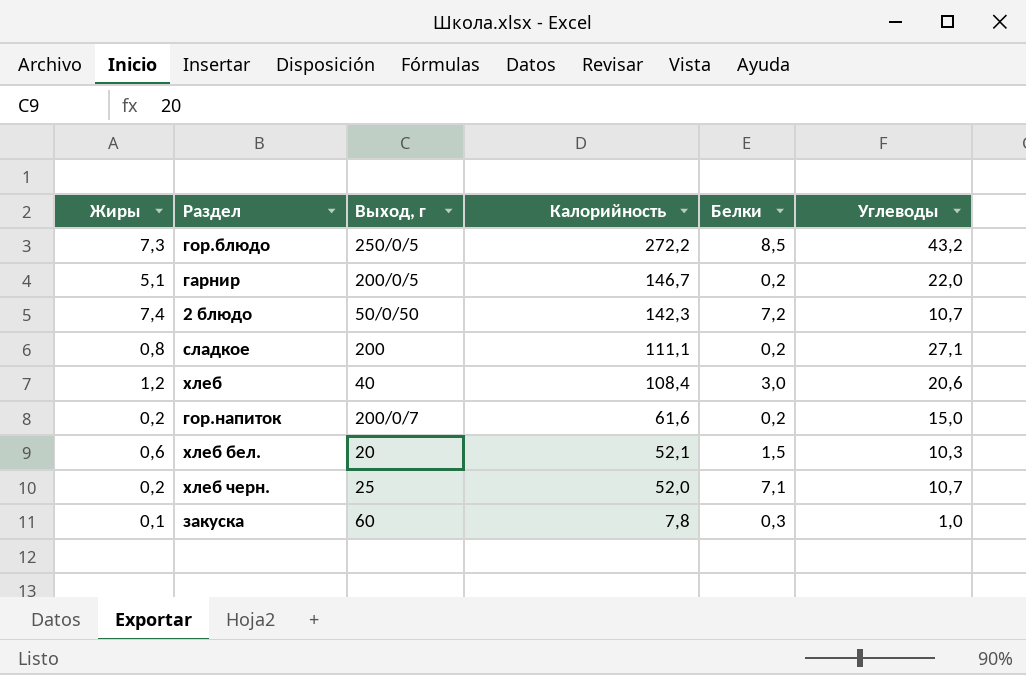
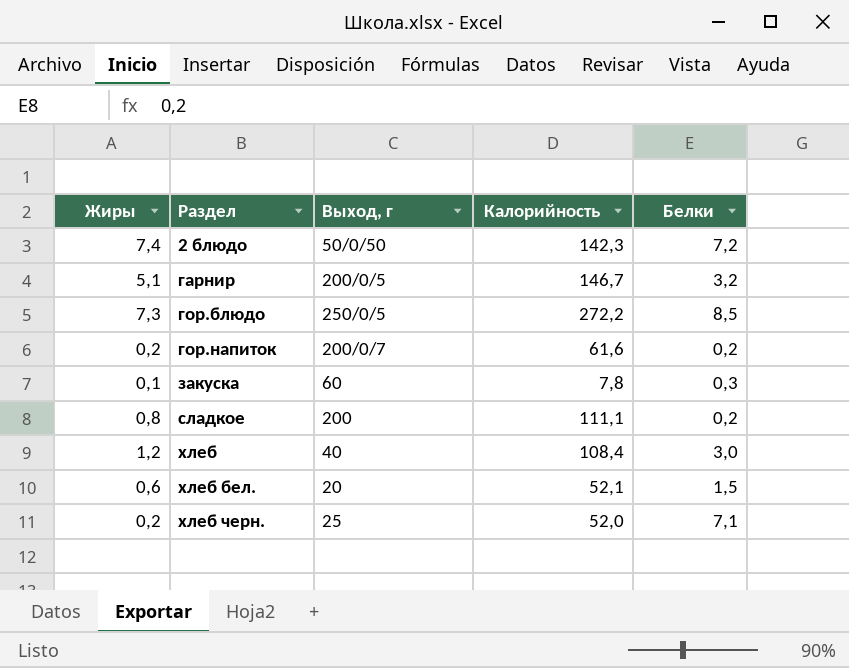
row order: Калорийность descending -> Раздел ascending
column Углеводы | position: 6 -> none
гарнир | Белки: 0,2 -> 3,2

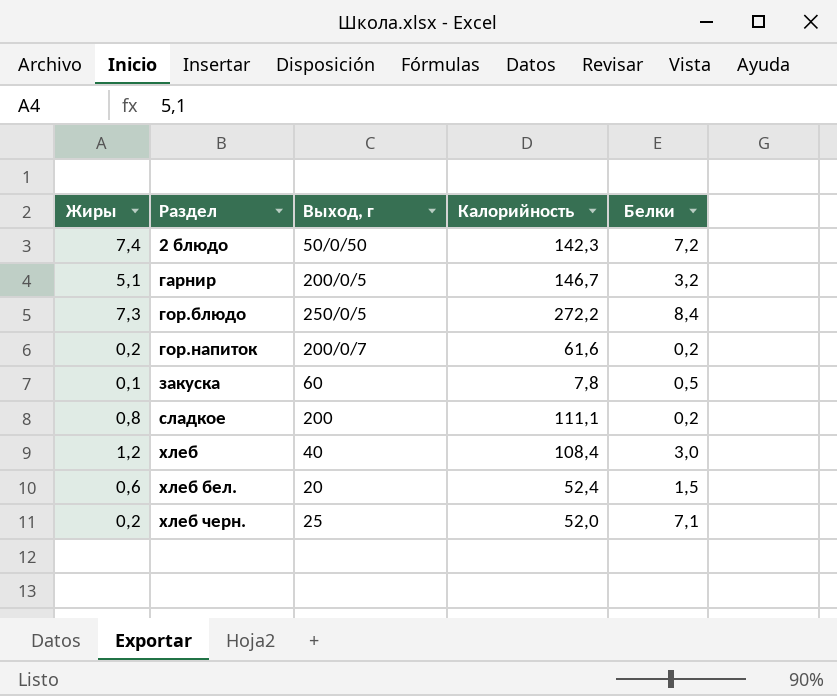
гор.блюдо | Белки: 8,5 -> 8,4
закуска | Белки: 0,3 -> 0,5
хлеб бел. | Калорийность: 52,1 -> 52,4

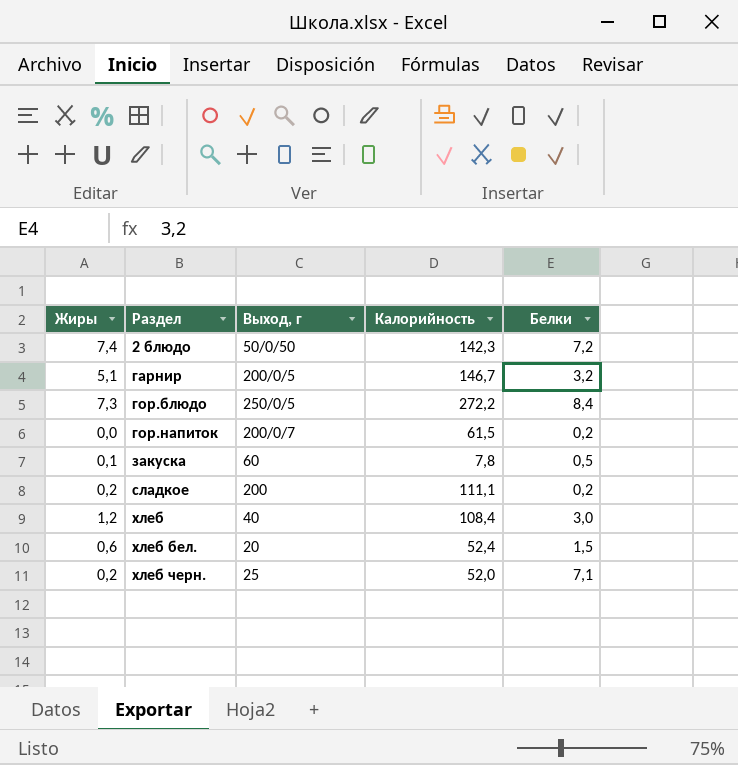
гор.напиток | Жиры: 0,2 -> 0,0
гор.напиток | Калорийность: 61,6 -> 61,5
сладкое | Жиры: 0,8 -> 0,2

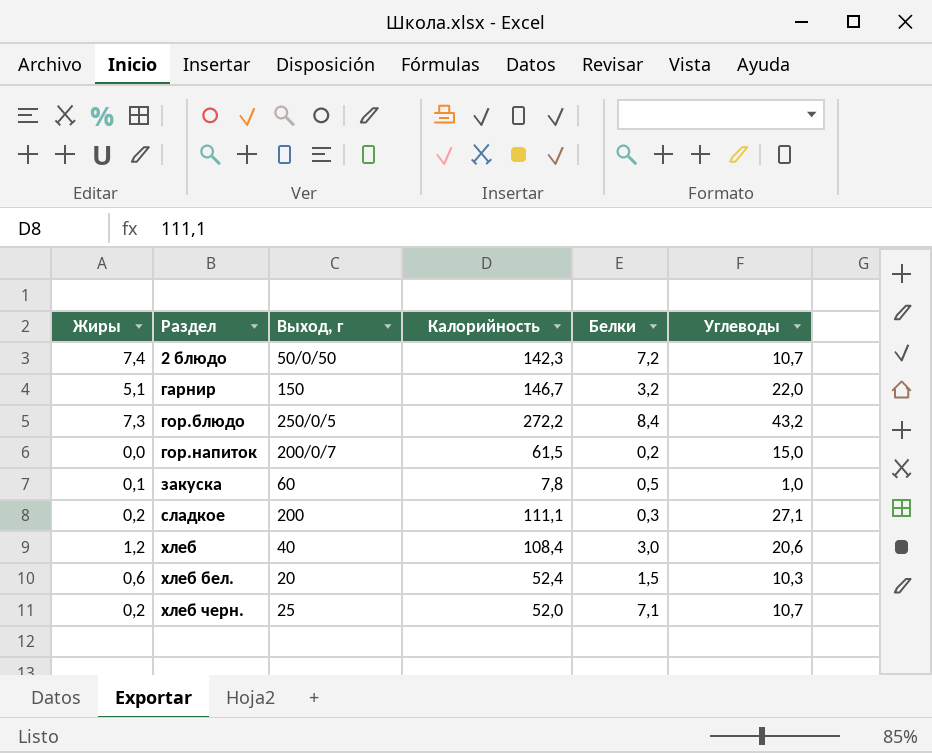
column Углеводы | position: none -> 6
гарнир | Выход, г: 200/0/5 -> 150
сладкое | Белки: 0,2 -> 0,3

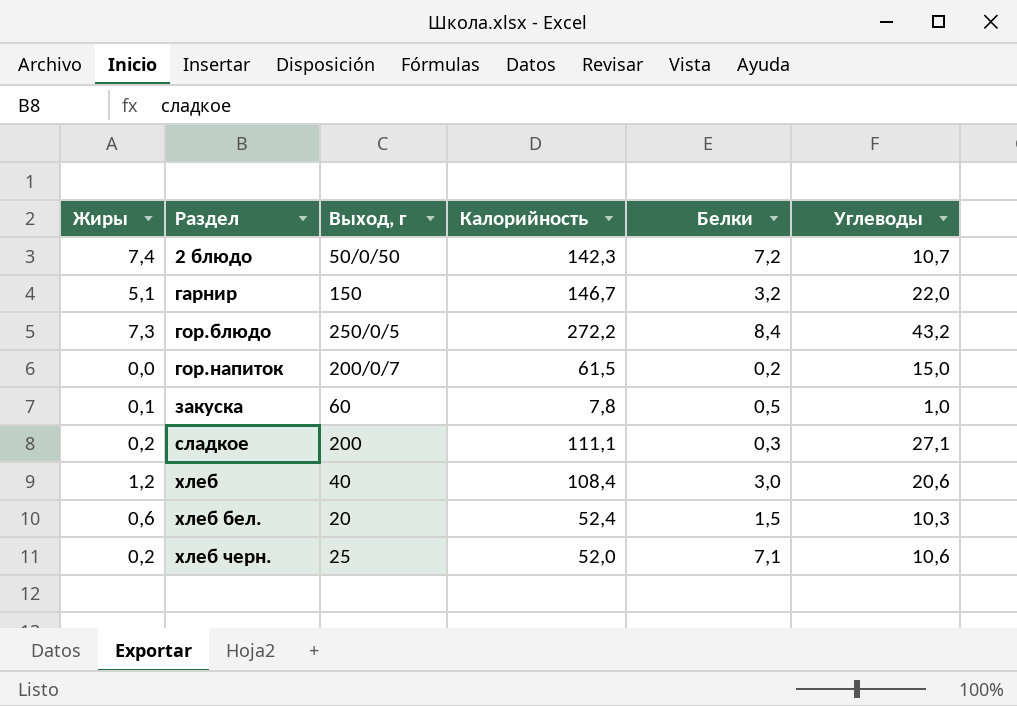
хлеб черн. | Углеводы: 10,7 -> 10,6

